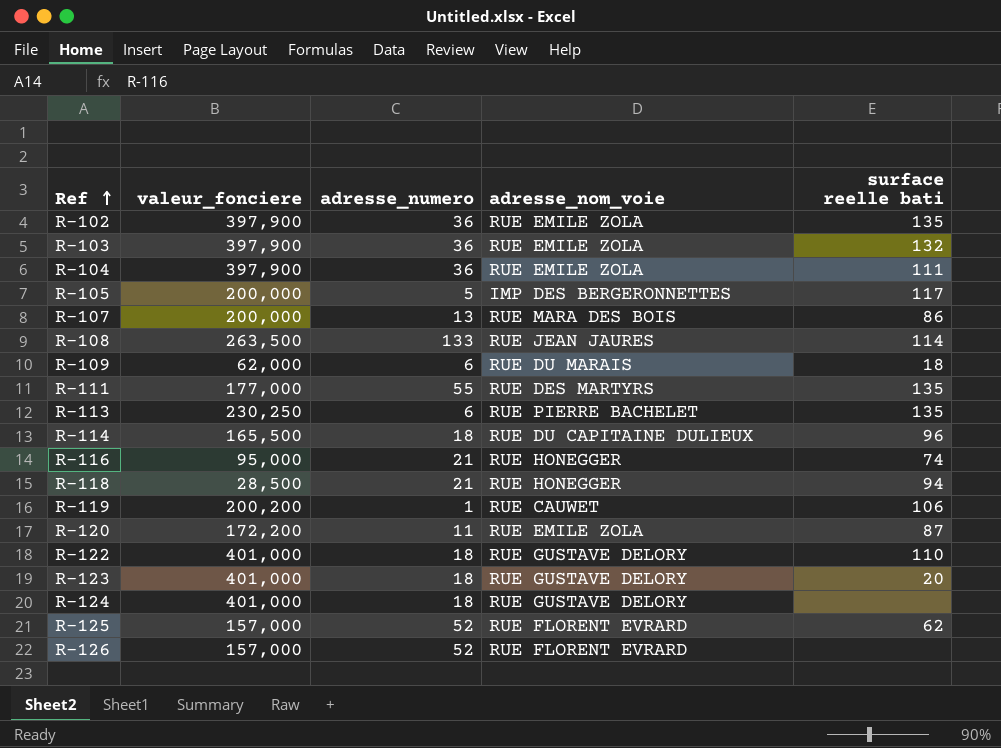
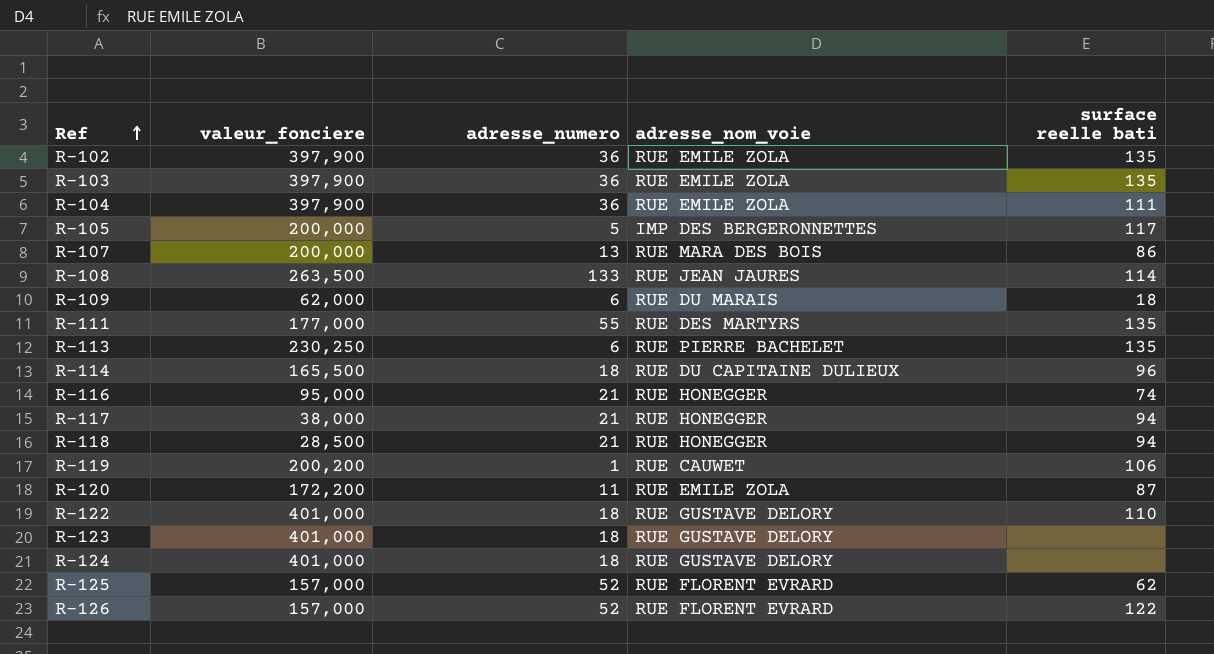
R-103 | surface reelle bati: 132 -> 135
row R-117: none -> 38,000 | 21 | RUE HONEGGER | 94
R-123 | surface reelle bati: 20 -> none
R-126 | surface reelle bati: none -> 122

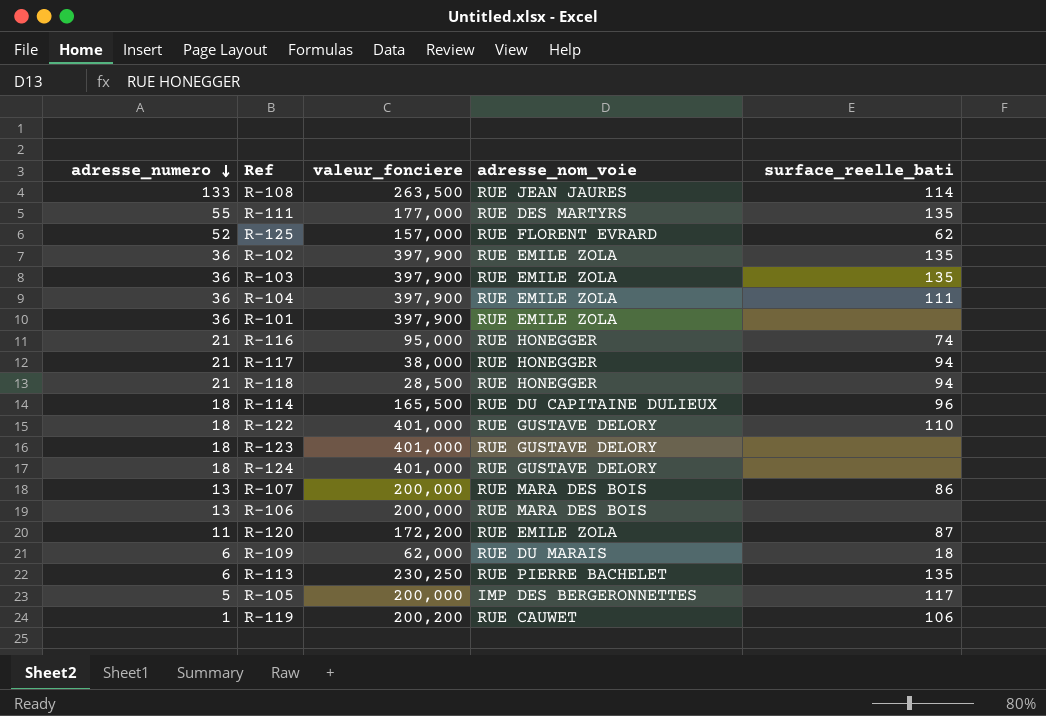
row order: Ref ascending -> adresse_numero descending
column adresse_numero | position: 3 -> 1
column name: surface reelle bati -> surface_reelle_bati
row R-126: 157,000 | 52 | RUE FLORENT EVRARD | 122 -> none
row R-101: none -> 36 | 397,900 | RUE EMILE ZOLA | none
row R-106: none -> 13 | 200,000 | RUE MARA DES BOIS | none

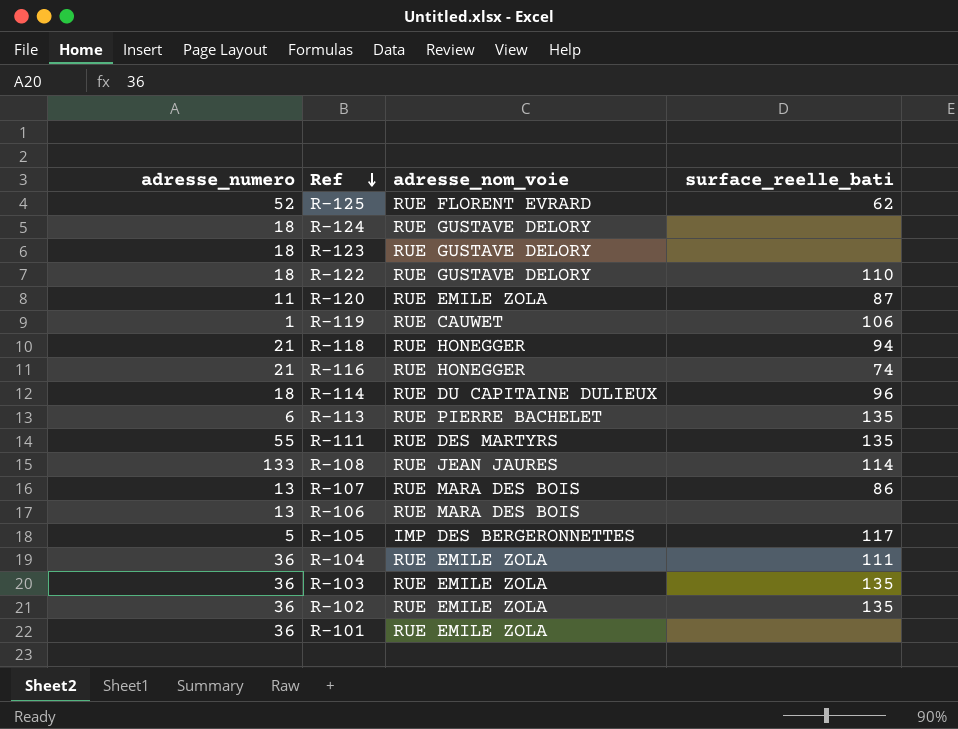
row order: adresse_numero descending -> Ref descending
column valeur_fonciere | position: 3 -> none
row R-117: 21 | 38,000 | RUE HONEGGER | 94 -> none
row R-109: 6 | 62,000 | RUE DU MARAIS | 18 -> none

